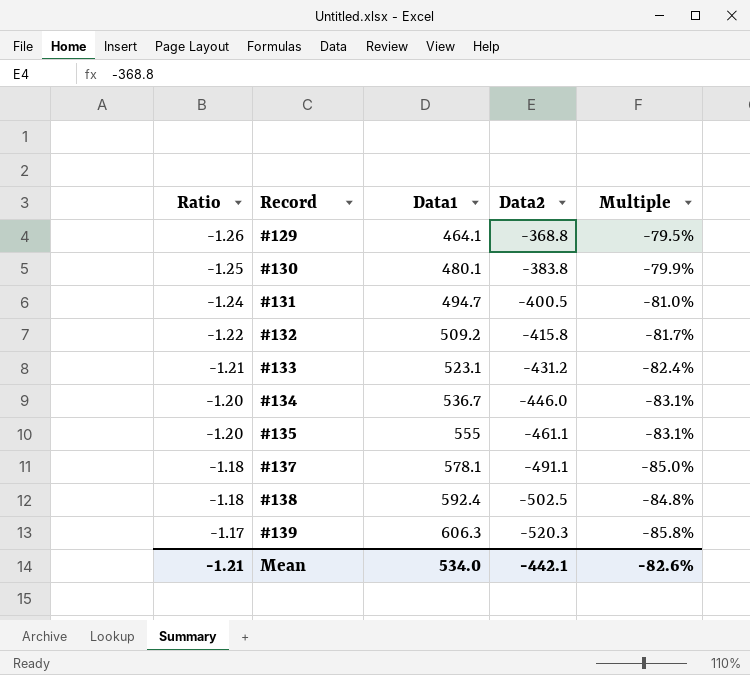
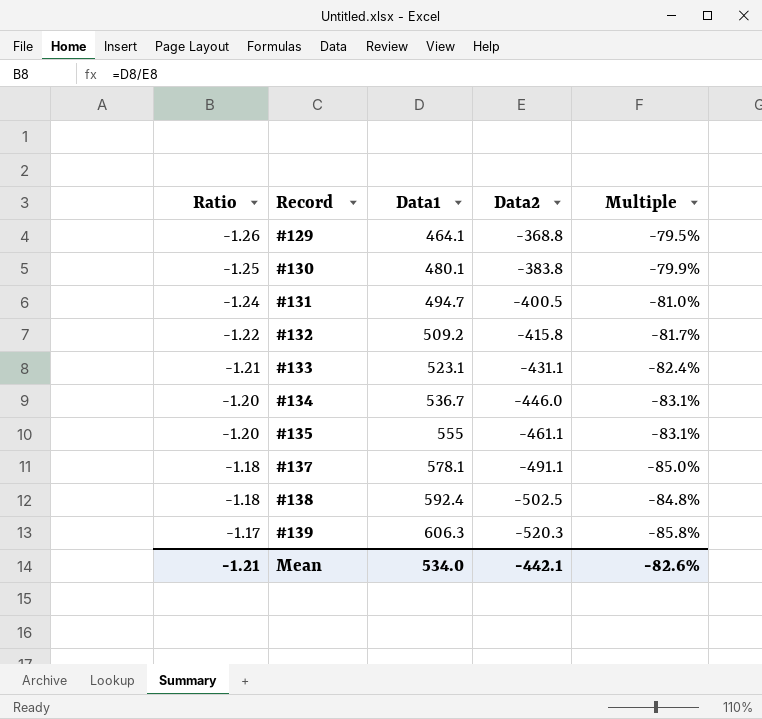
#133 | Data2: -431.2 -> -431.1

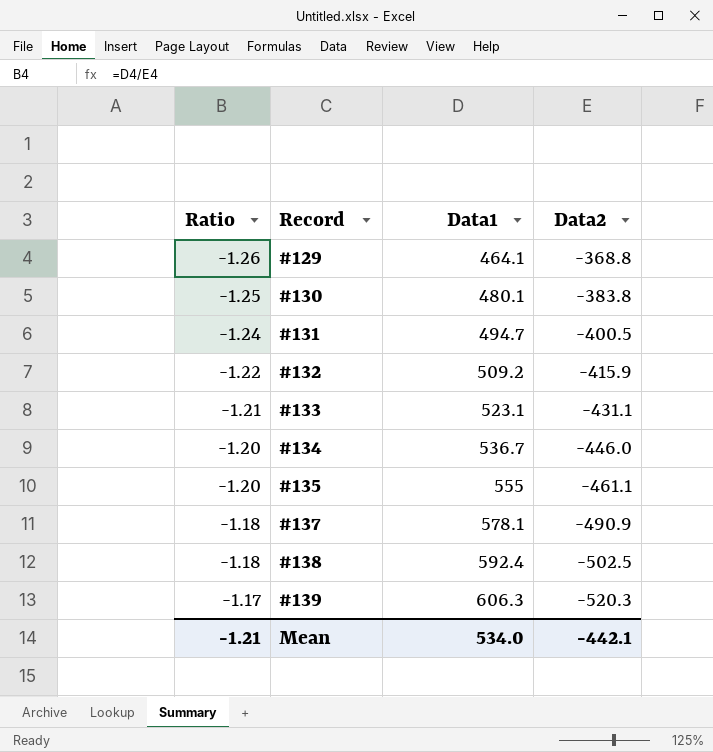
column Multiple | formula: [Data2] / [Data1] -> none
#132 | Data2: -415.8 -> -415.9
#137 | Data2: -491.1 -> -490.9

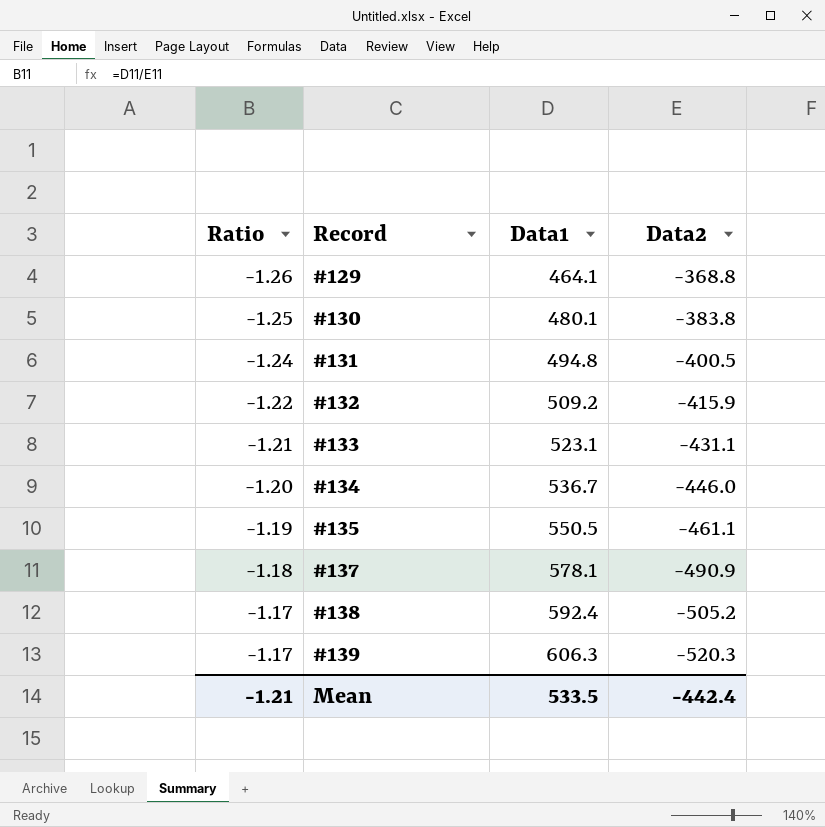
#131 | Data1: 494.7 -> 494.8
#135 | Ratio: -1.20 -> -1.19
#135 | Data1: 555 -> 550.5
#138 | Ratio: -1.18 -> -1.17
#138 | Data2: -502.5 -> -505.2
Mean | Data1: 534.0 -> 533.5
Mean | Data2: -442.1 -> -442.4

